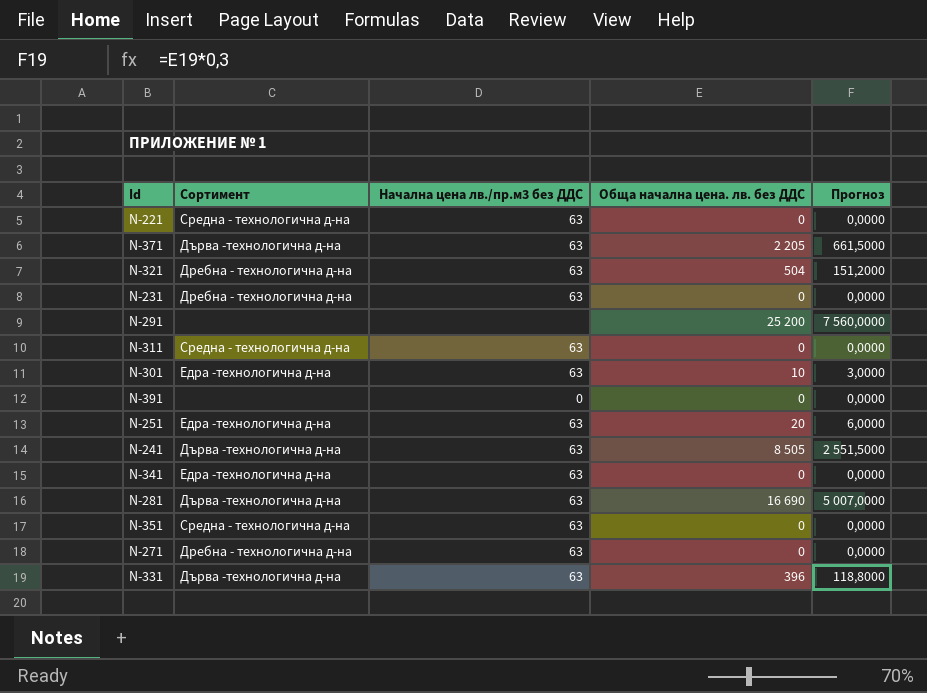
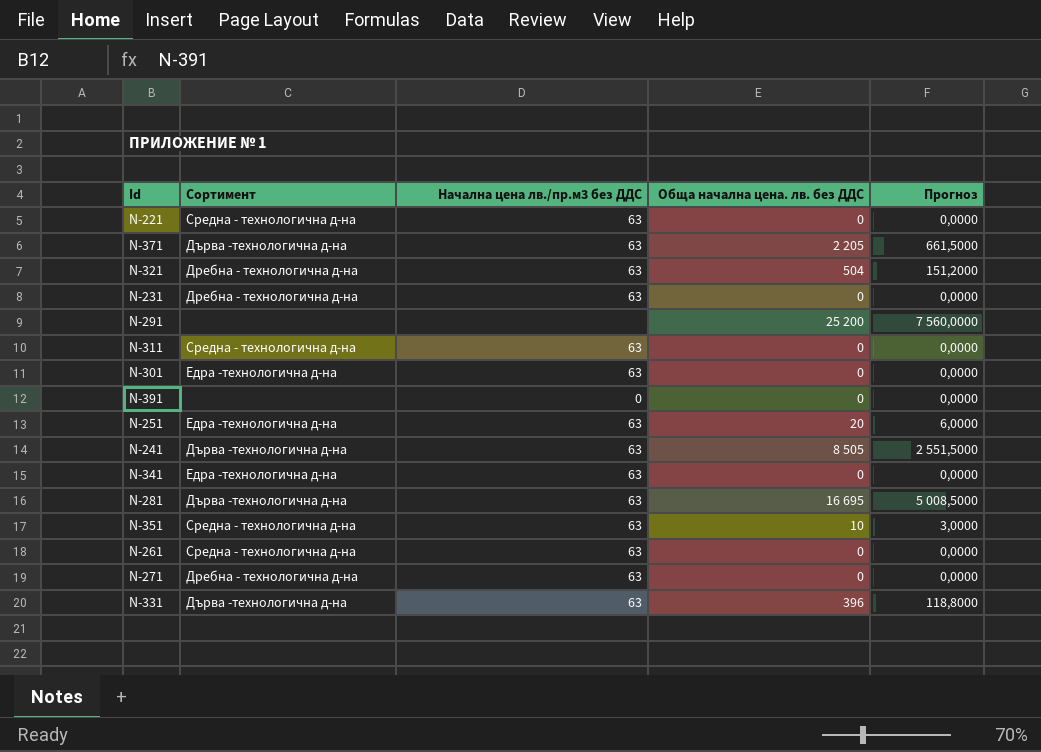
N-301 | Обща начална цена. лв. без ДДС: 10 -> 0
N-301 | Прогноз: 3,0000 -> 0,0000
N-281 | Обща начална цена. лв. без ДДС: 16 690 -> 16 695
N-281 | Прогноз: 5 007,0000 -> 5 008,5000
N-351 | Обща начална цена. лв. без ДДС: 0 -> 10
N-351 | Прогноз: 0,0000 -> 3,0000
row N-261: none -> Средна - технологична д-на | 63 | 0 | 0,0000

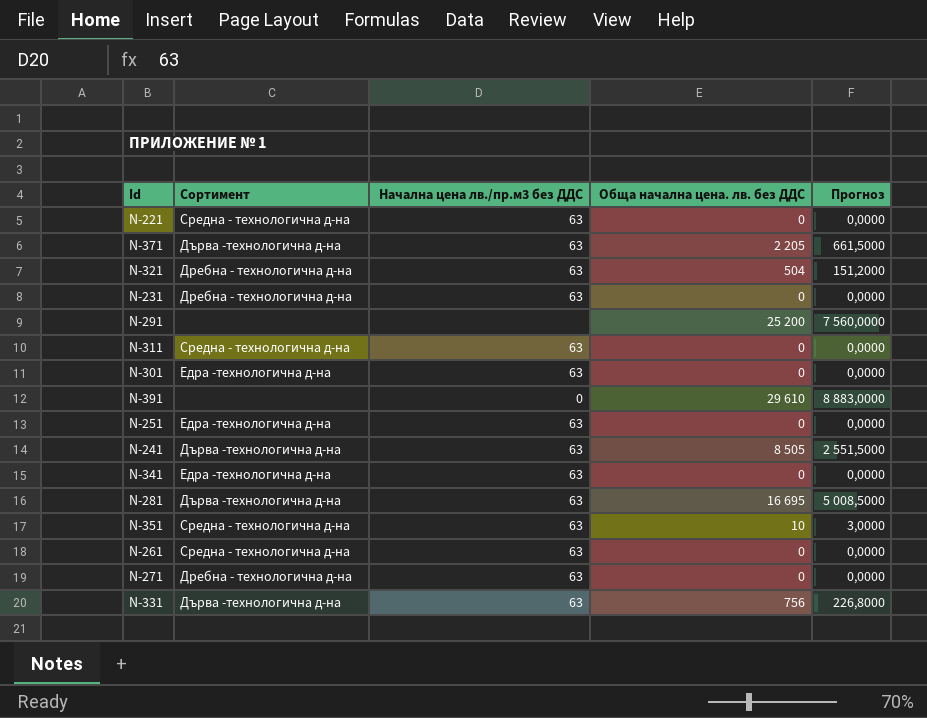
N-391 | Обща начална цена. лв. без ДДС: 0 -> 29 610
N-391 | Прогноз: 0,0000 -> 8 883,0000
N-251 | Обща начална цена. лв. без ДДС: 20 -> 0
N-251 | Прогноз: 6,0000 -> 0,0000
N-331 | Обща начална цена. лв. без ДДС: 396 -> 756
N-331 | Прогноз: 118,8000 -> 226,8000

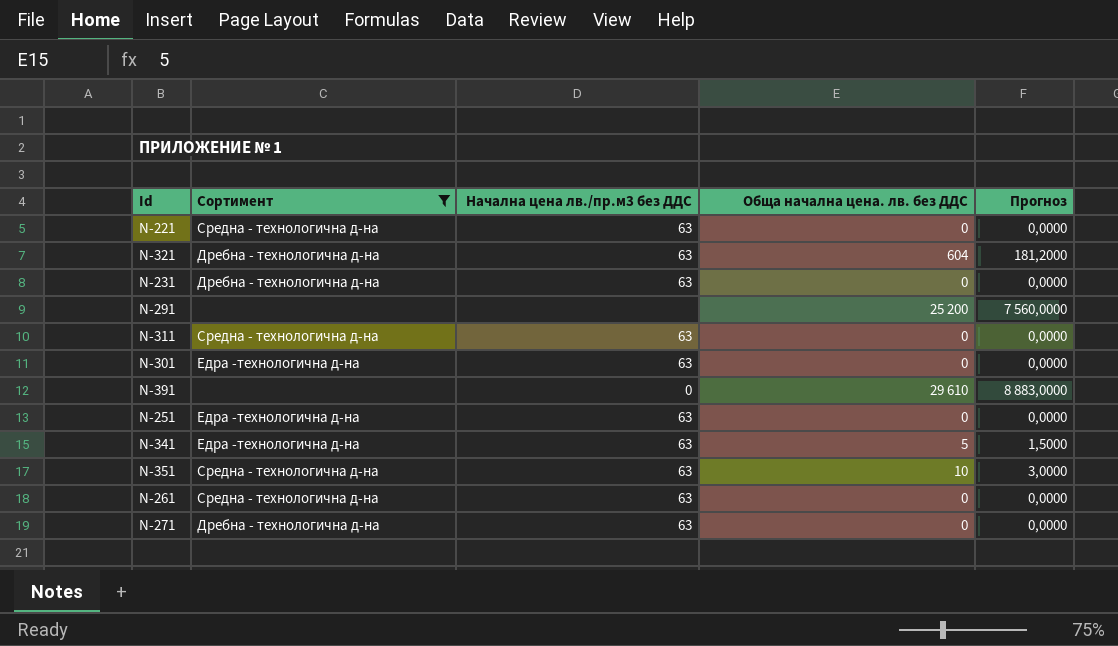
filter: none -> Сортимент != Дърва -технологична д-на
N-321 | Обща начална цена. лв. без ДДС: 504 -> 604
N-321 | Прогноз: 151,2000 -> 181,2000
N-341 | Обща начална цена. лв. без ДДС: 0 -> 5
N-341 | Прогноз: 0,0000 -> 1,5000

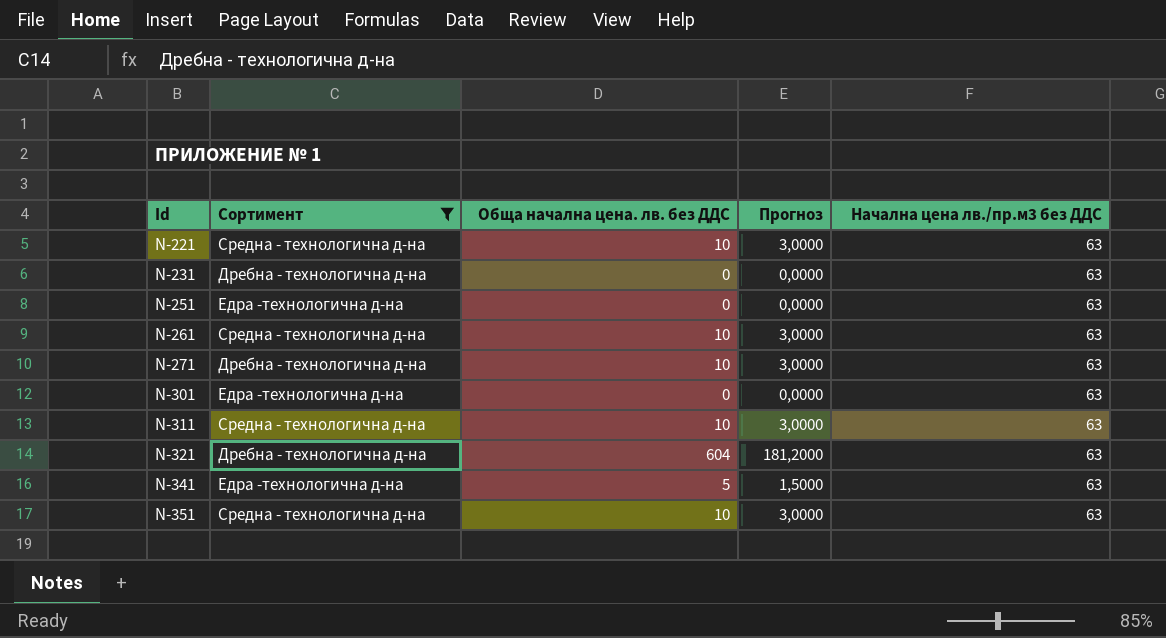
row order: none -> Id ascending
column Начална цена лв./пр.м3 без ДДС | position: 3 -> 5
row N-291: none | none | 25 200 | 7 560,0000 -> none
row N-391: none | 0 | 29 610 | 8 883,0000 -> none
N-221 | Обща начална цена. лв. без ДДС: 0 -> 10
N-221 | Прогноз: 0,0000 -> 3,0000
N-261 | Обща начална цена. лв. без ДДС: 0 -> 10
N-261 | Прогноз: 0,0000 -> 3,0000
N-271 | Обща начална цена. лв. без ДДС: 0 -> 10
N-271 | Прогноз: 0,0000 -> 3,0000
N-311 | Обща начална цена. лв. без ДДС: 0 -> 10
N-311 | Прогноз: 0,0000 -> 3,0000

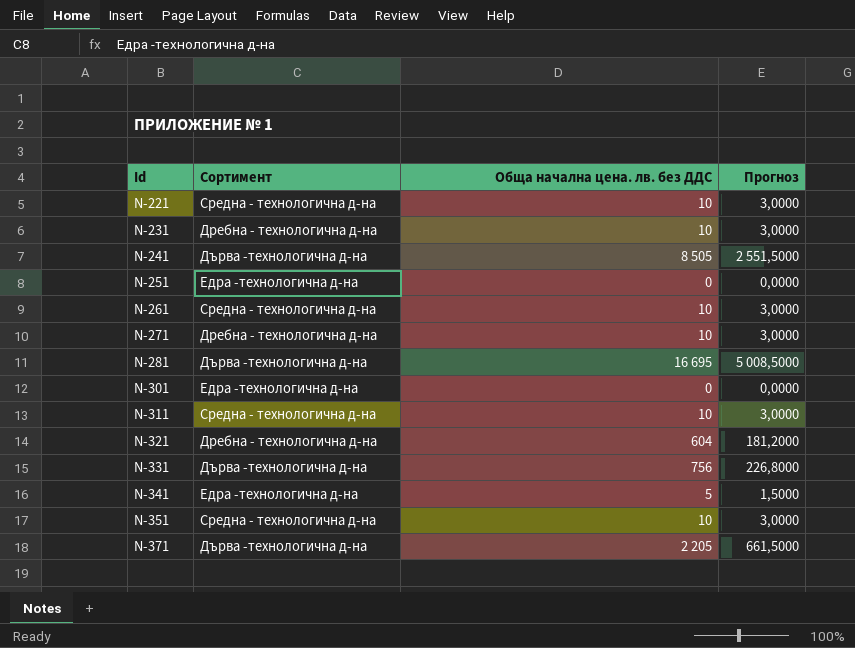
filter: Сортимент != Дърва -технологична д-на -> none
column Начална цена лв./пр.м3 без ДДС | position: 5 -> none
N-231 | Обща начална цена. лв. без ДДС: 0 -> 10
N-231 | Прогноз: 0,0000 -> 3,0000

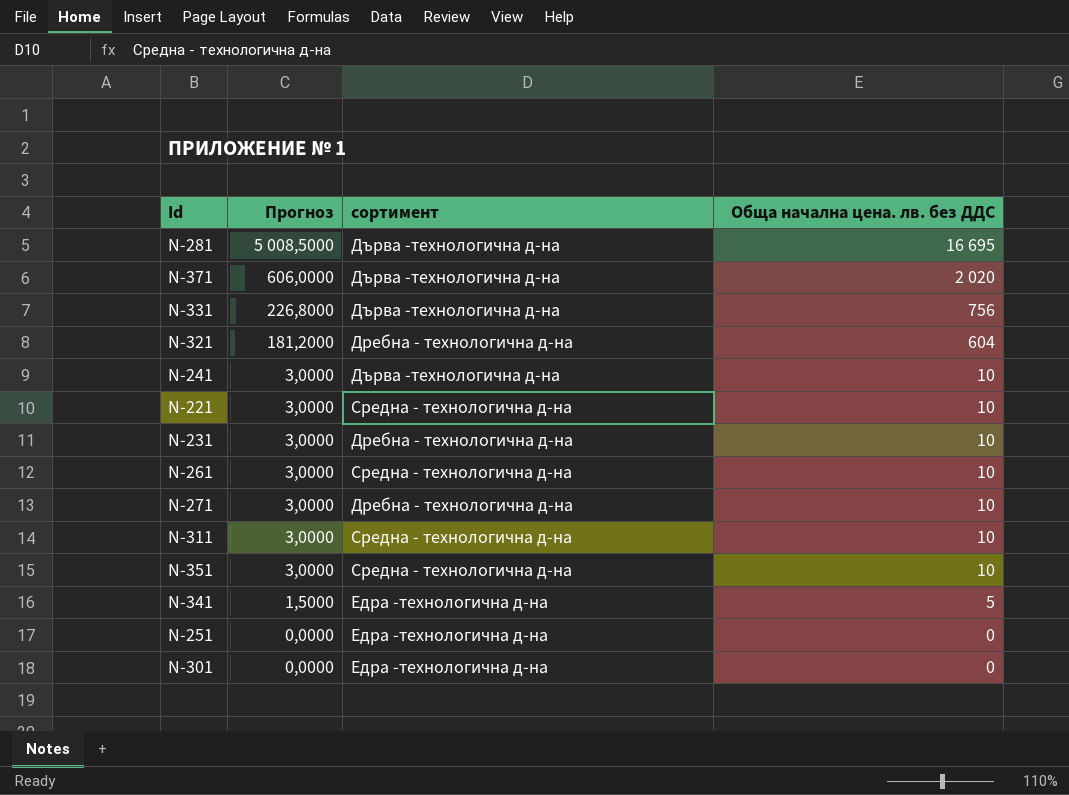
row order: Id ascending -> Прогноз descending
column Прогноз | position: 4 -> 2
column name: Сортимент -> сортимент
N-371 | Прогноз: 661,5000 -> 606,0000
N-371 | Обща начална цена. лв. без ДДС: 2 205 -> 2 020
N-241 | Прогноз: 2 551,5000 -> 3,0000
N-241 | Обща начална цена. лв. без ДДС: 8 505 -> 10

